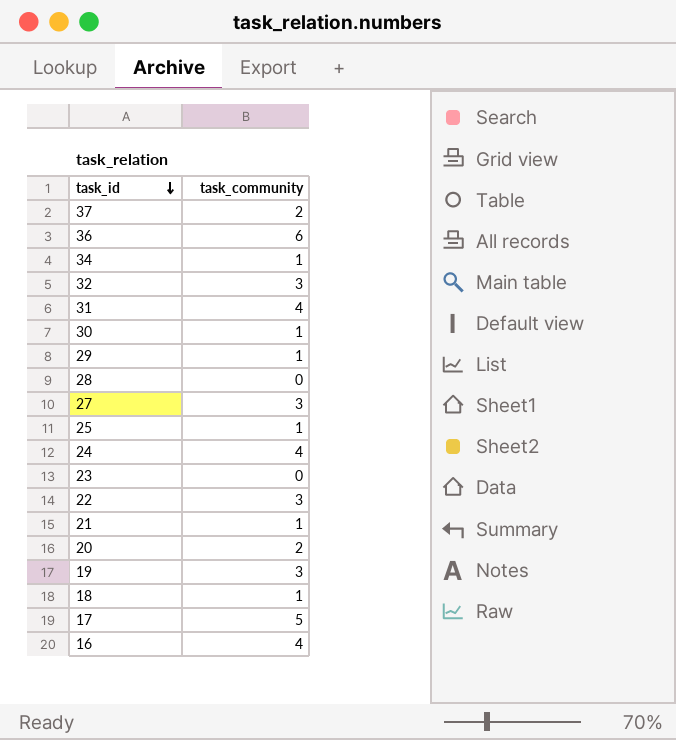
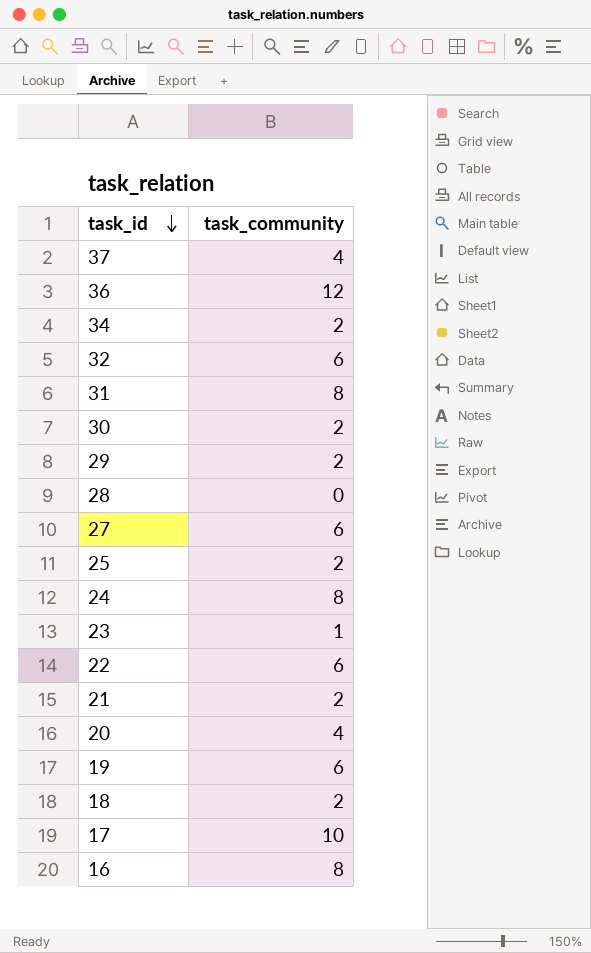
37 | task_community: 2 -> 4
36 | task_community: 6 -> 12
34 | task_community: 1 -> 2
32 | task_community: 3 -> 6
31 | task_community: 4 -> 8
30 | task_community: 1 -> 2
29 | task_community: 1 -> 2
27 | task_community: 3 -> 6
25 | task_community: 1 -> 2
24 | task_community: 4 -> 8
23 | task_community: 0 -> 1
22 | task_community: 3 -> 6
21 | task_community: 1 -> 2
20 | task_community: 2 -> 4
19 | task_community: 3 -> 6
18 | task_community: 1 -> 2
17 | task_community: 5 -> 10
16 | task_community: 4 -> 8

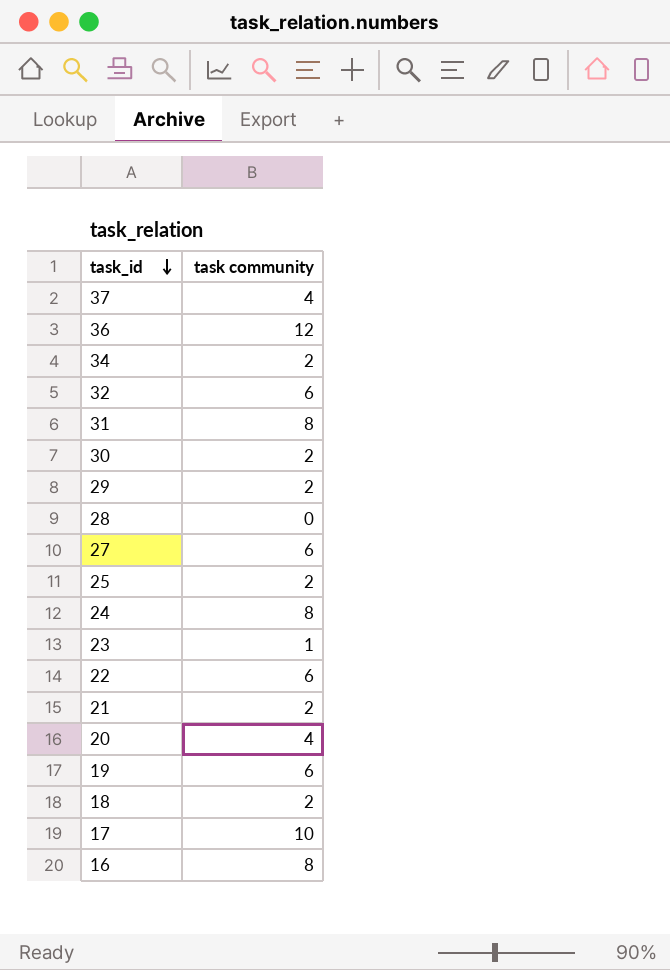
column name: task_community -> task community

